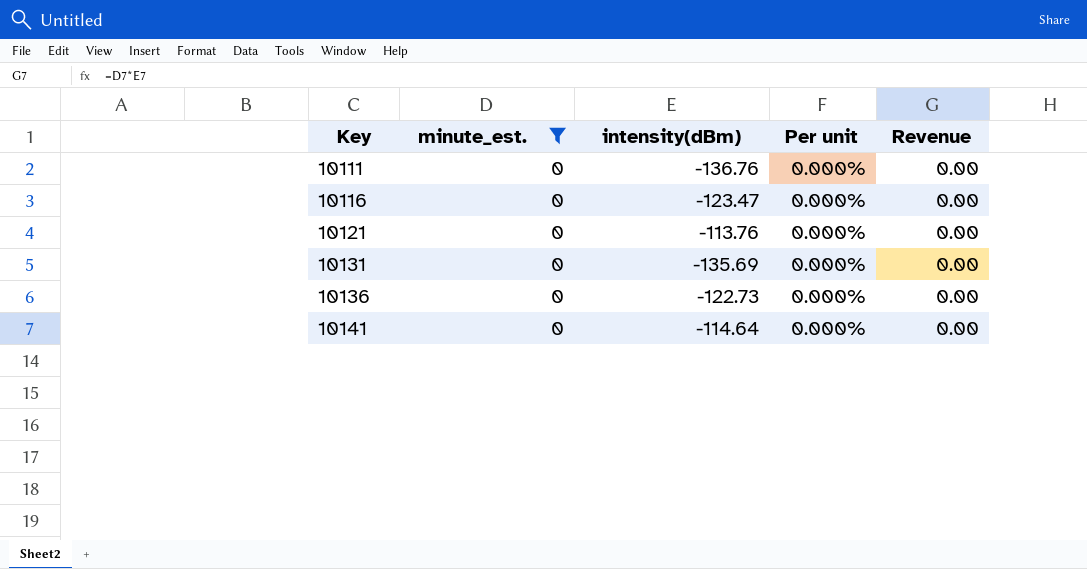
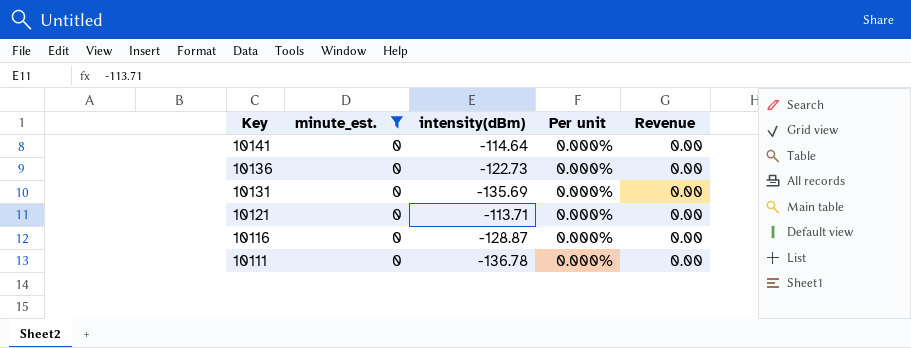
row order: Key ascending -> Key descending
10121 | intensity(dBm): -113.76 -> -113.71
10116 | intensity(dBm): -123.47 -> -128.87
10111 | intensity(dBm): -136.76 -> -136.78

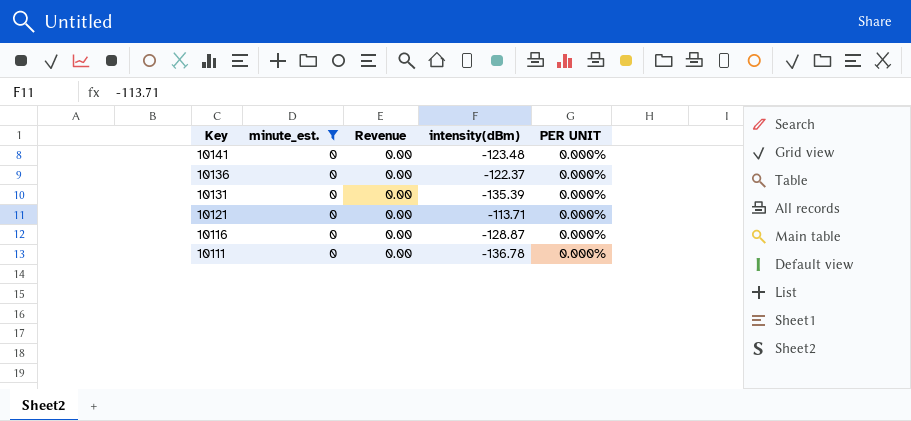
column Revenue | position: 5 -> 3
column name: Per unit -> PER UNIT
10141 | intensity(dBm): -114.64 -> -123.48
10136 | intensity(dBm): -122.73 -> -122.37
10131 | intensity(dBm): -135.69 -> -135.39

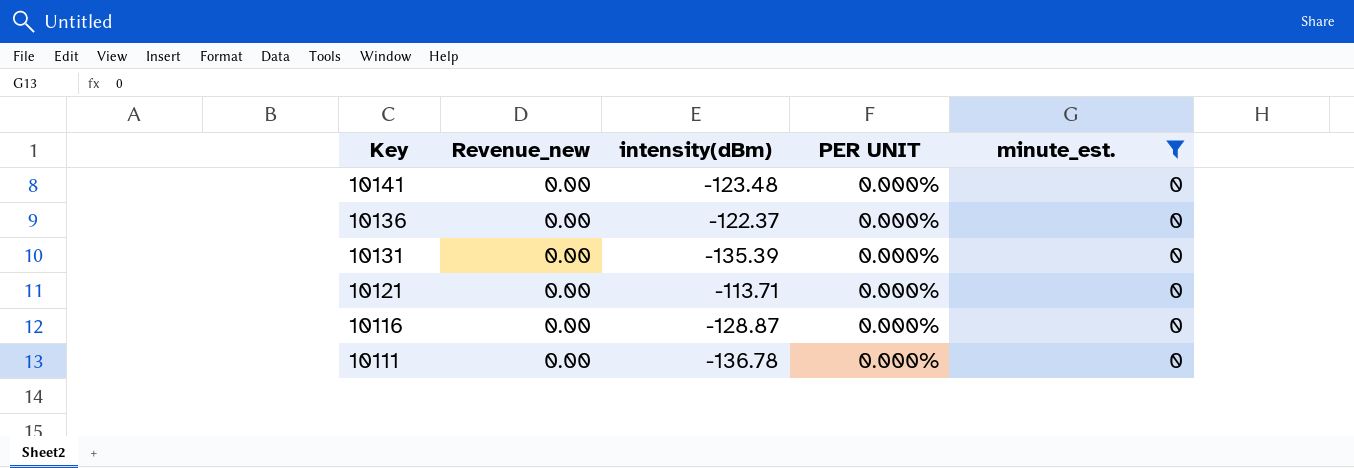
column name: Revenue -> Revenue_new
column minute_est. | position: 2 -> 5

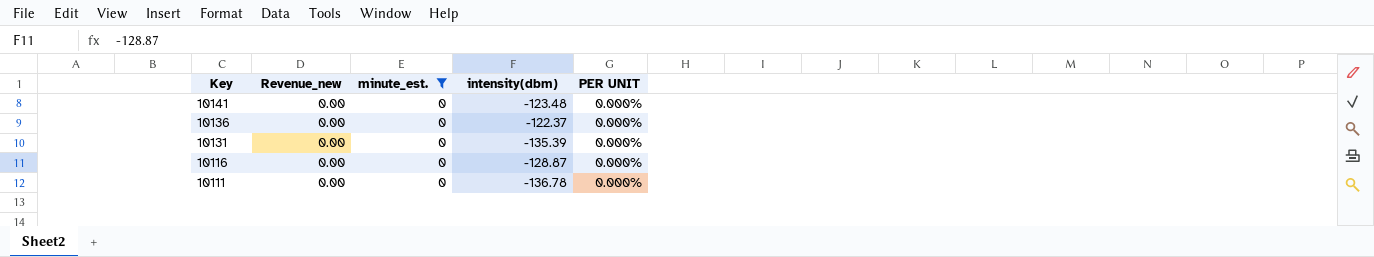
column minute_est. | position: 5 -> 3
column name: intensity(dBm) -> intensity(dbm)
row 10121: 0.00 | -113.71 | 0.000% | 0 -> none

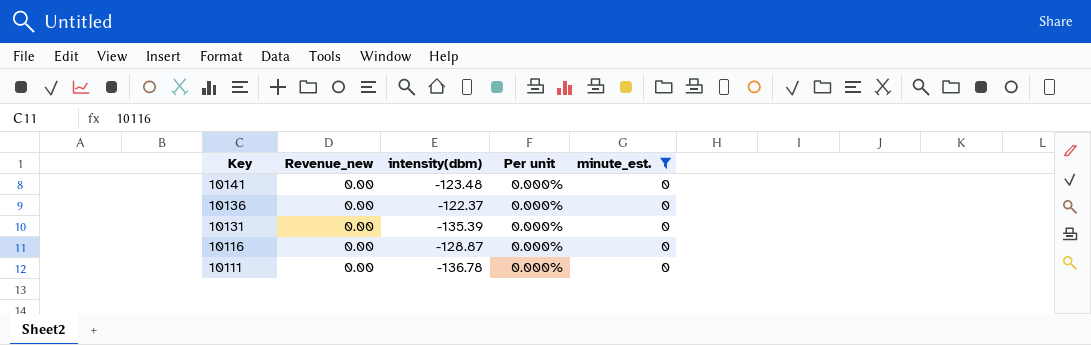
column name: PER UNIT -> Per unit
column minute_est. | position: 3 -> 5

